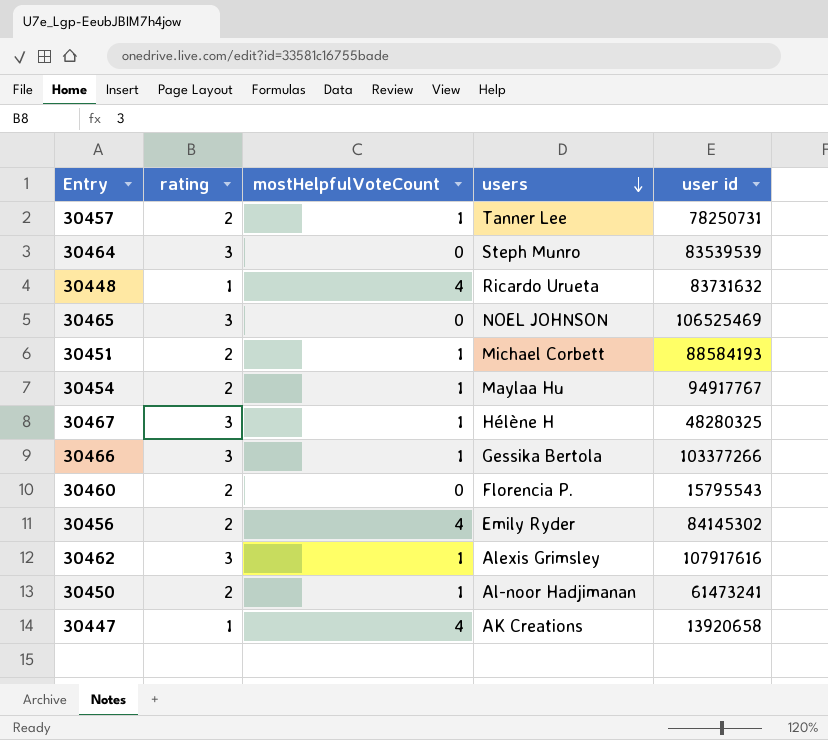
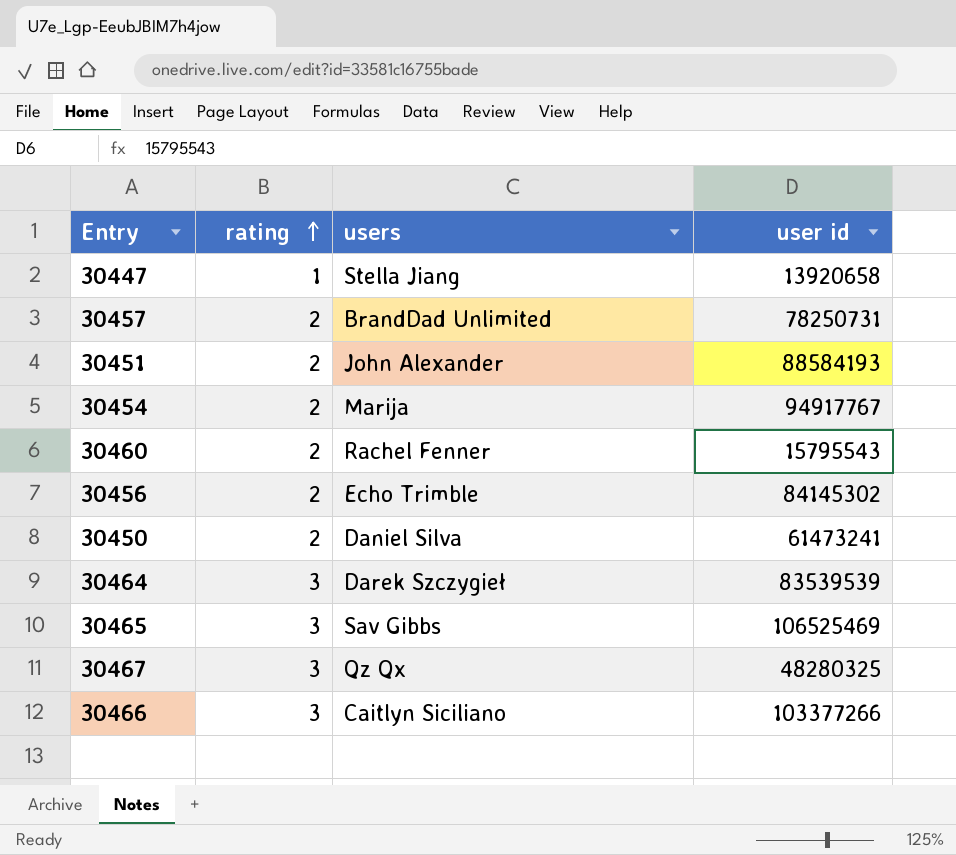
row order: users descending -> rating ascending
column mostHelpfulVoteCount | position: 3 -> none
row 30448: 1 | 4 | Ricardo Urueta | 83731632 -> none
row 30462: 3 | 1 | Alexis Grimsley | 107917616 -> none
30447 | users: AK Creations -> Stella Jiang
30457 | users: Tanner Lee -> BrandDad Unlimited
30451 | users: Michael Corbett -> John Alexander
30454 | users: Maylaa Hu -> Marija
30460 | users: Florencia P. -> Rachel Fenner
30456 | users: Emily Ryder -> Echo Trimble
30450 | users: Al-noor Hadjimanan -> Daniel Silva
30464 | users: Steph Munro -> Darek Szczygieł
30465 | users: NOEL JOHNSON -> Sav Gibbs
30467 | users: Hélène H -> Qz Qx
30466 | users: Gessika Bertola -> Caitlyn Siciliano

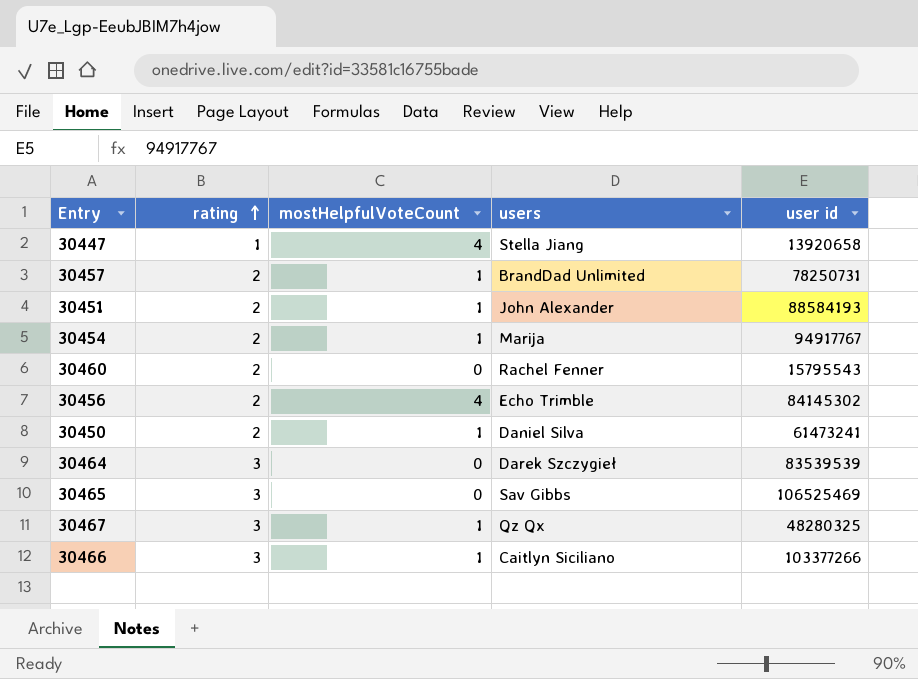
column mostHelpfulVoteCount | position: none -> 3

